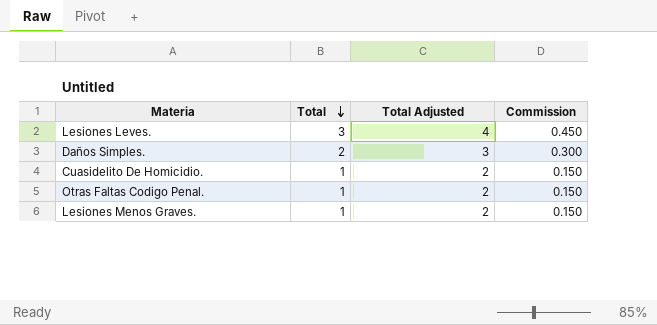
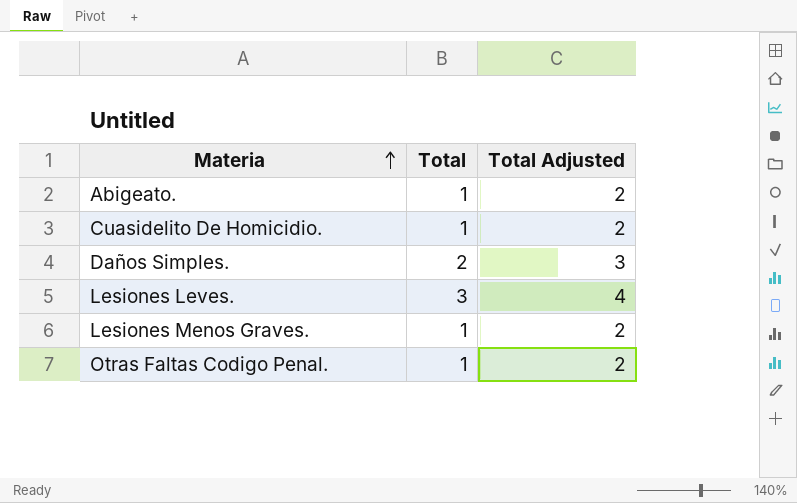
row order: Total descending -> Materia ascending
column Commission | formula: [Total] * 0.15 -> none
row Abigeato.: none -> 1 | 2

